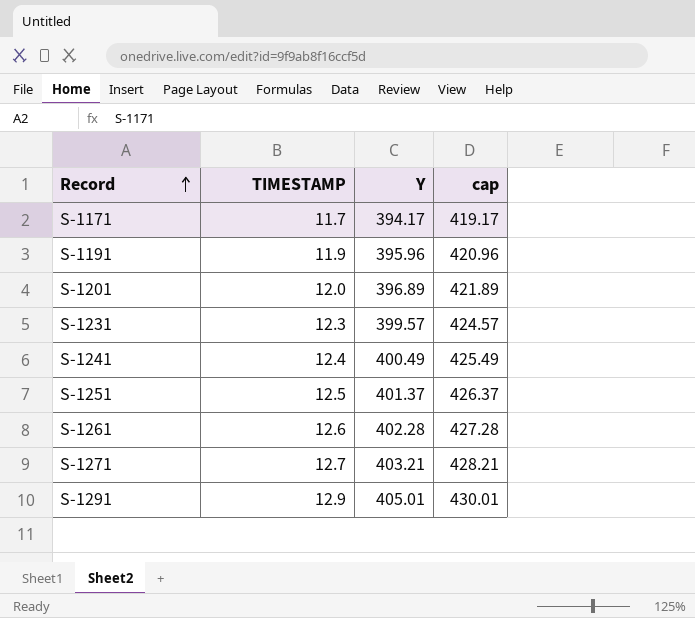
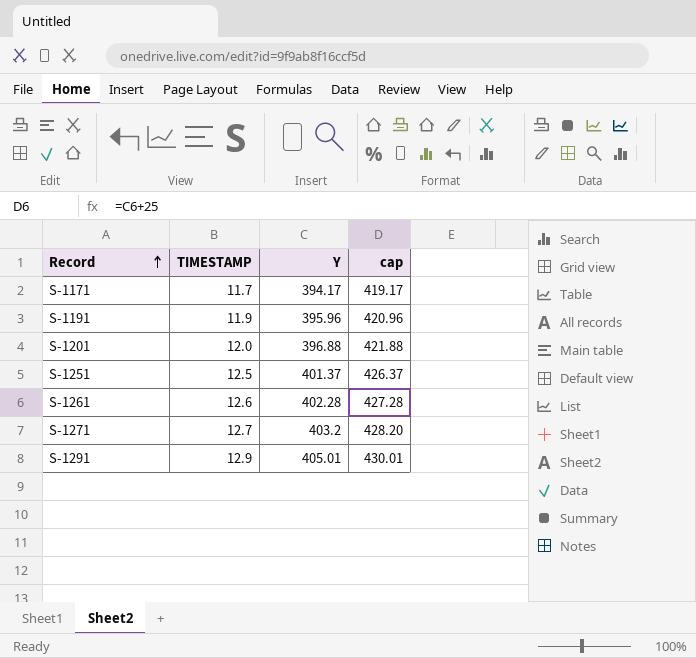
row S-1231: 12.3 | 399.57 | 424.57 -> none
row S-1241: 12.4 | 400.49 | 425.49 -> none
S-1201 | Y: 396.89 -> 396.88
S-1201 | cap: 421.89 -> 421.88
S-1271 | Y: 403.21 -> 403.2
S-1271 | cap: 428.21 -> 428.20

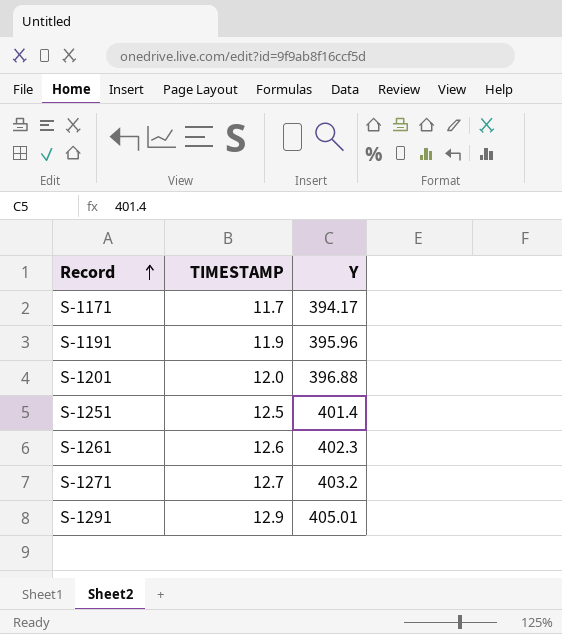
column cap | formula: [Y] + 25 -> none
S-1251 | Y: 401.37 -> 401.4
S-1261 | Y: 402.28 -> 402.3

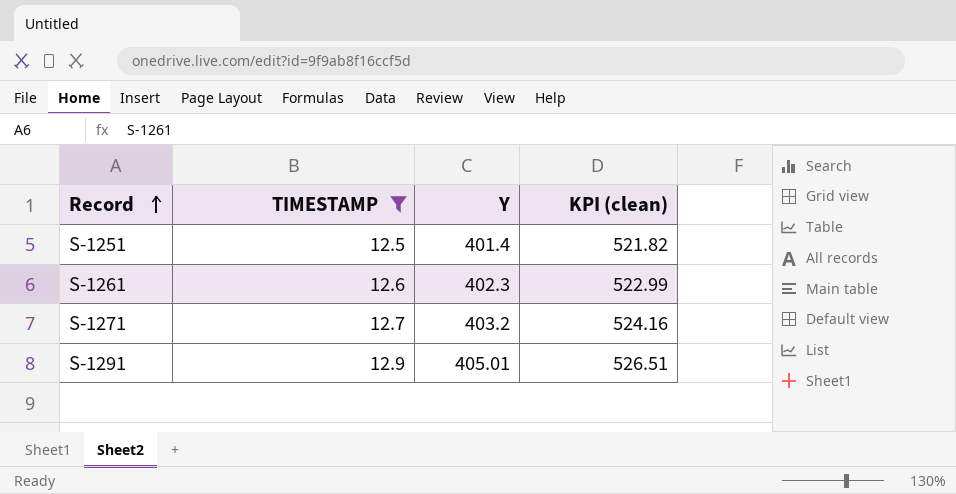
filter: none -> TIMESTAMP >= 12.5
column KPI (clean) | formula: none -> [Y] * 1.3

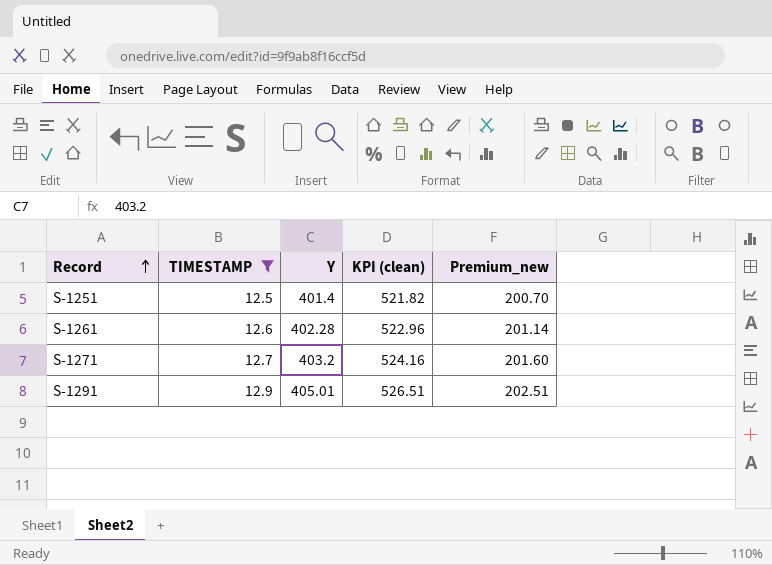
column Premium_new | formula: none -> [Y] * 0.5
S-1261 | Y: 402.3 -> 402.28
S-1261 | KPI (clean): 522.99 -> 522.96

